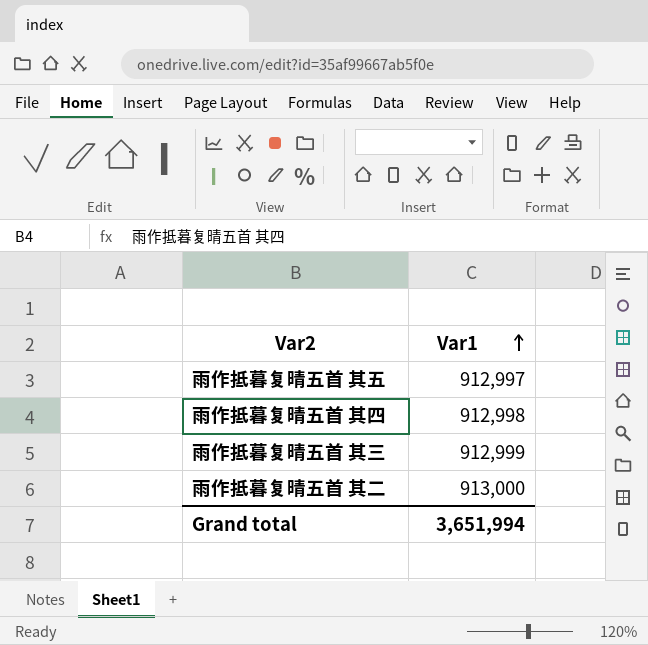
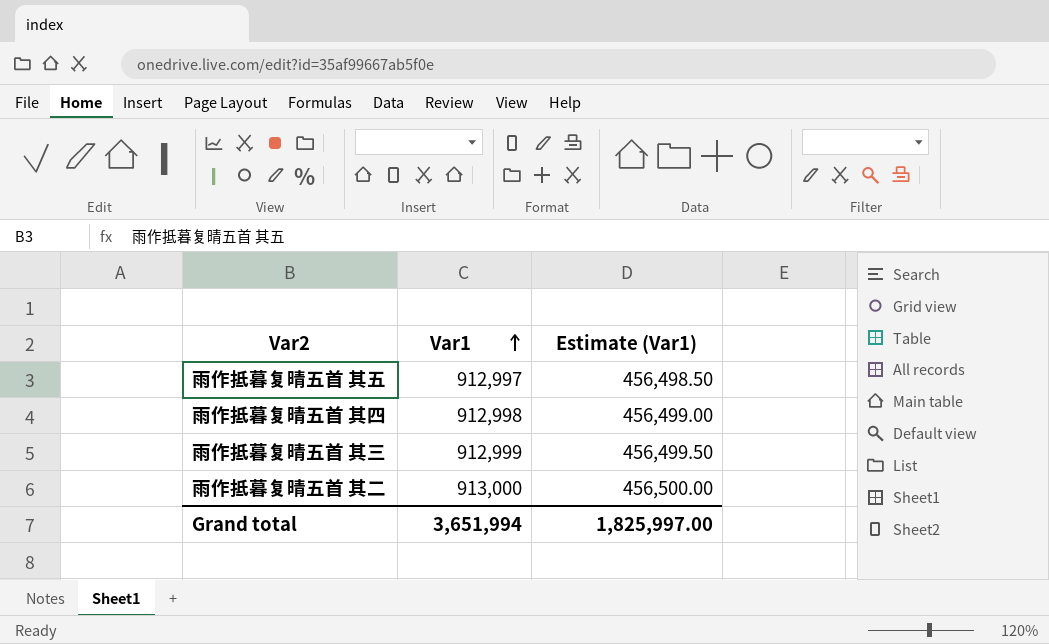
column Estimate (Var1) | formula: none -> [Var1] * 0.5

